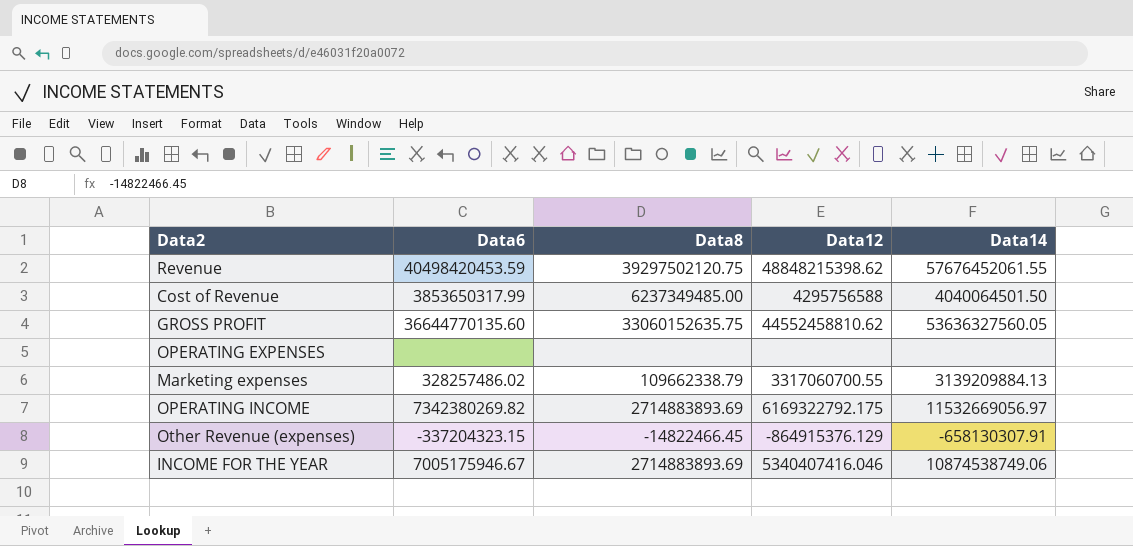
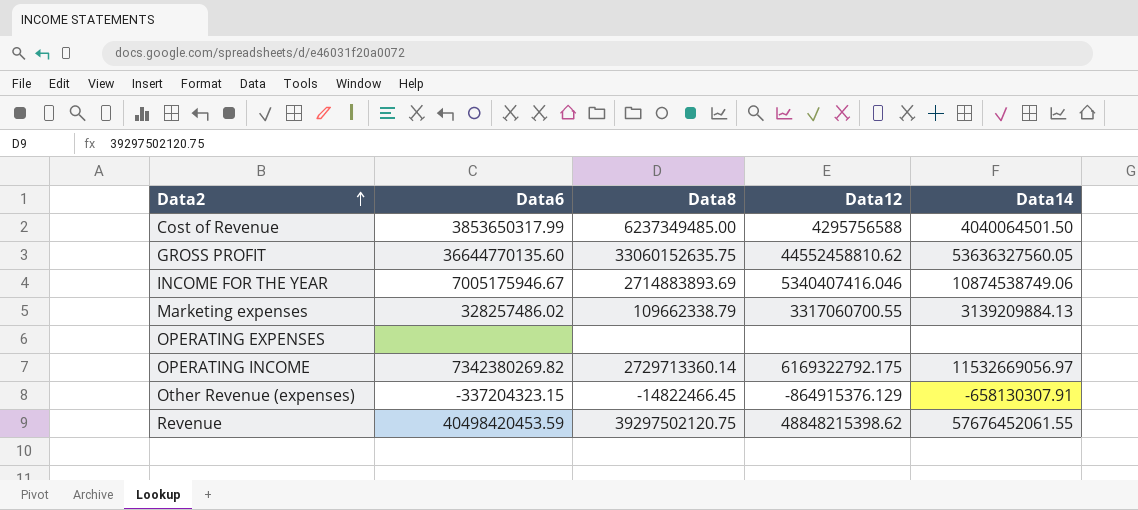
row order: none -> Data2 ascending
OPERATING INCOME | Data8: 2714883893.69 -> 2729713360.14

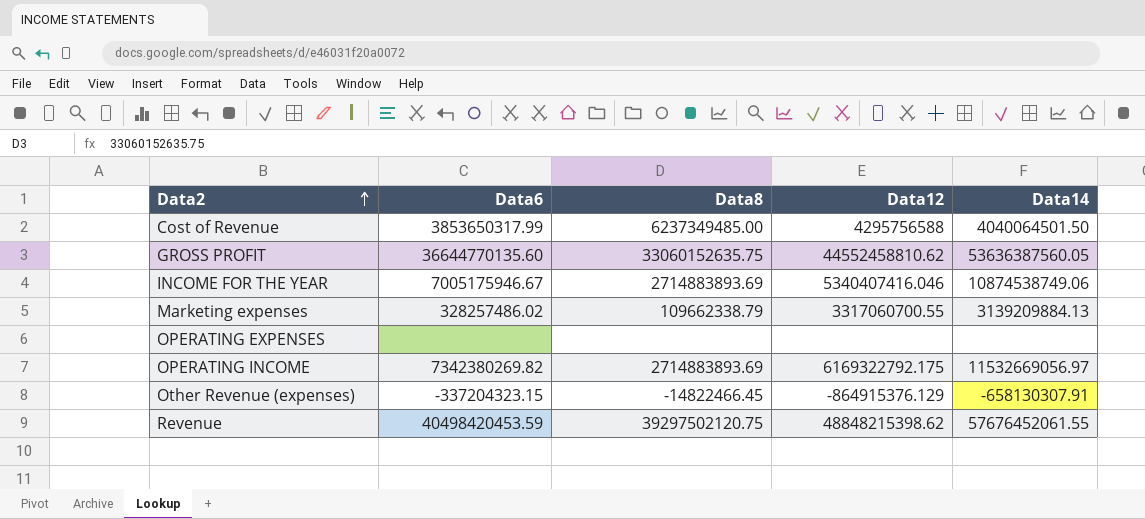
GROSS PROFIT | Data14: 53636327560.05 -> 53636387560.05
OPERATING INCOME | Data8: 2729713360.14 -> 2714883893.69

